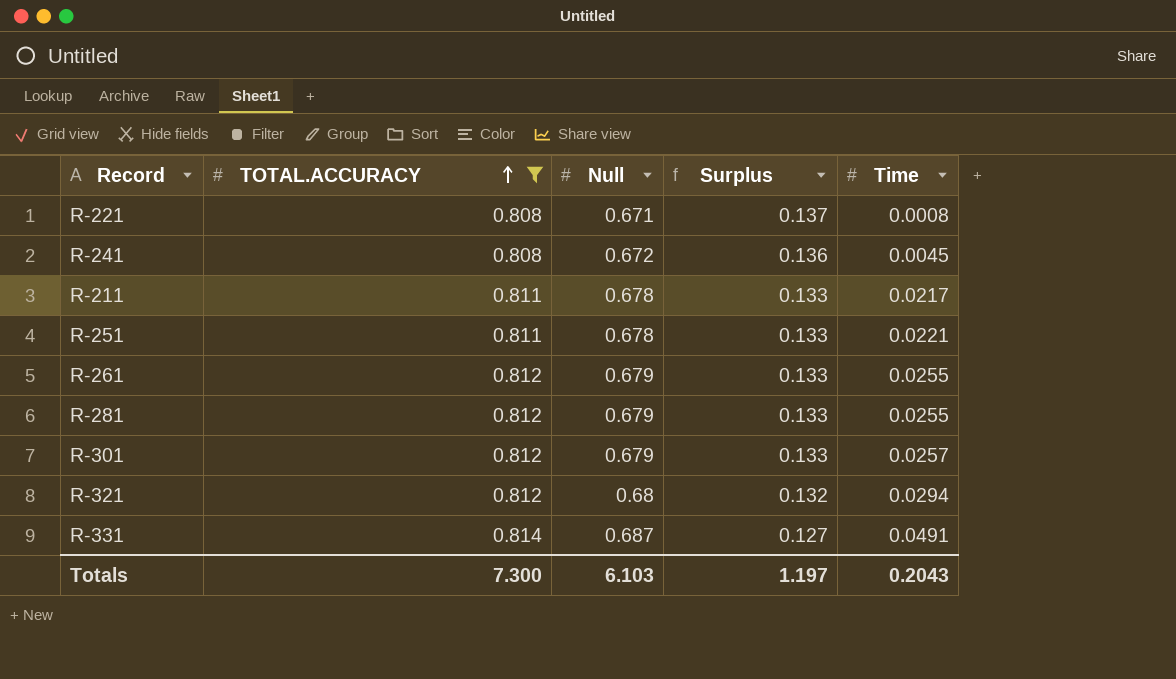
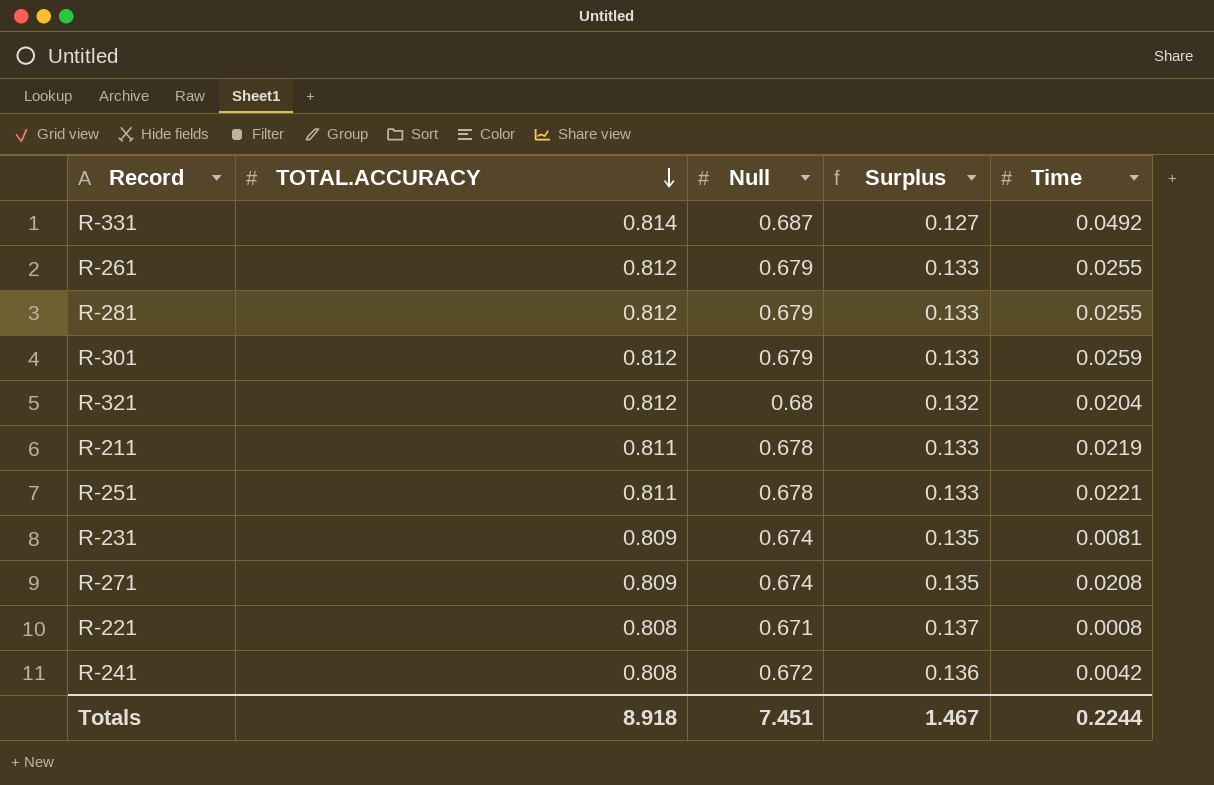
filter: TOTAL.ACCURACY != 0.809 -> none
row order: TOTAL.ACCURACY ascending -> TOTAL.ACCURACY descending
R-331 | Time: 0.0491 -> 0.0492
R-301 | Time: 0.0257 -> 0.0259
R-321 | Time: 0.0294 -> 0.0204
R-211 | Time: 0.0217 -> 0.0219
R-241 | Time: 0.0045 -> 0.0042
Totals | TOTAL.ACCURACY: 7.300 -> 8.918
Totals | Null: 6.103 -> 7.451
Totals | Surplus: 1.197 -> 1.467
Totals | Time: 0.2043 -> 0.2244

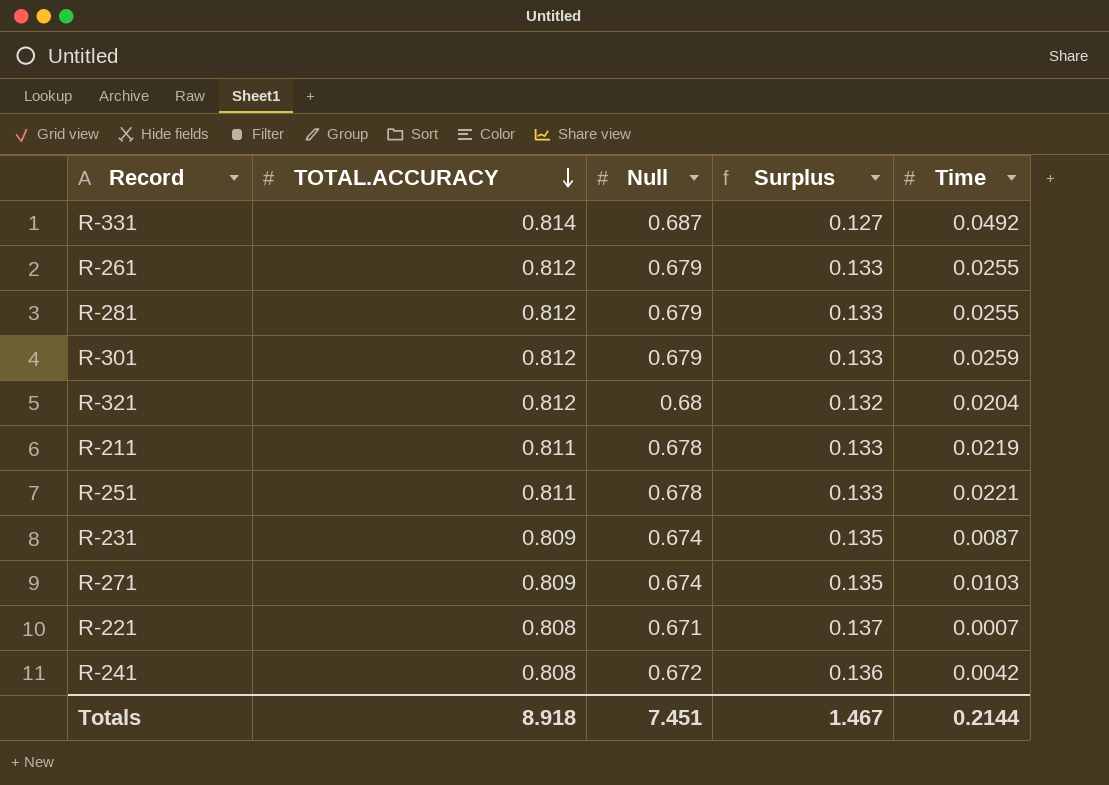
R-231 | Time: 0.0081 -> 0.0087
R-271 | Time: 0.0208 -> 0.0103
R-221 | Time: 0.0008 -> 0.0007
Totals | Time: 0.2244 -> 0.2144

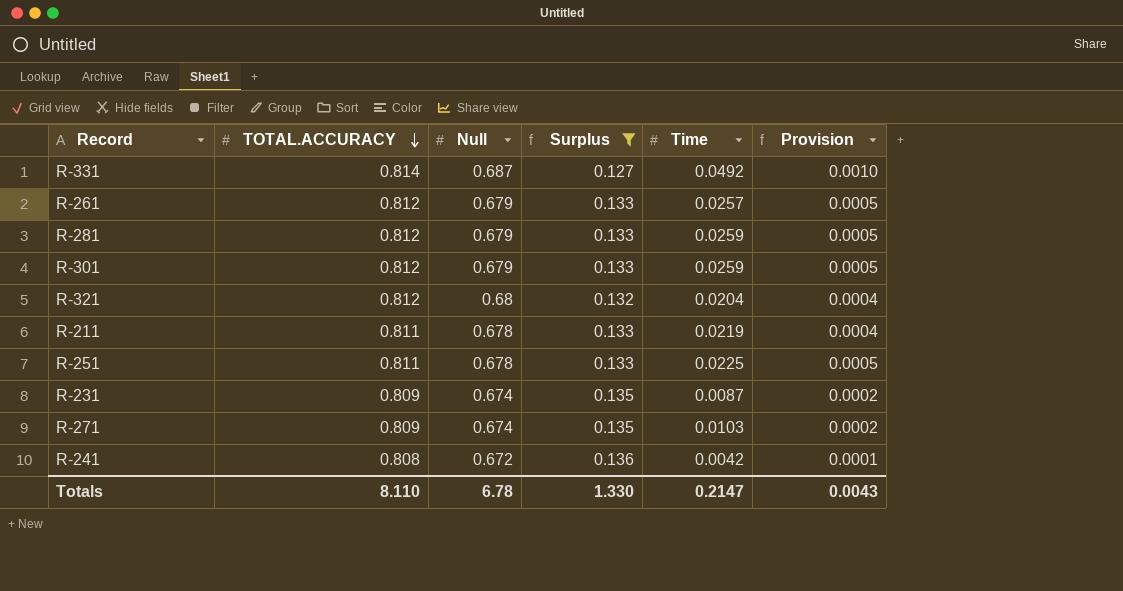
filter: none -> Surplus != 0.137
column Provision | formula: none -> [Time] * 0.02
R-261 | Time: 0.0255 -> 0.0257
R-281 | Time: 0.0255 -> 0.0259
R-251 | Time: 0.0221 -> 0.0225
Totals | TOTAL.ACCURACY: 8.918 -> 8.110
Totals | Null: 7.451 -> 6.78
Totals | Surplus: 1.467 -> 1.330
Totals | Time: 0.2144 -> 0.2147

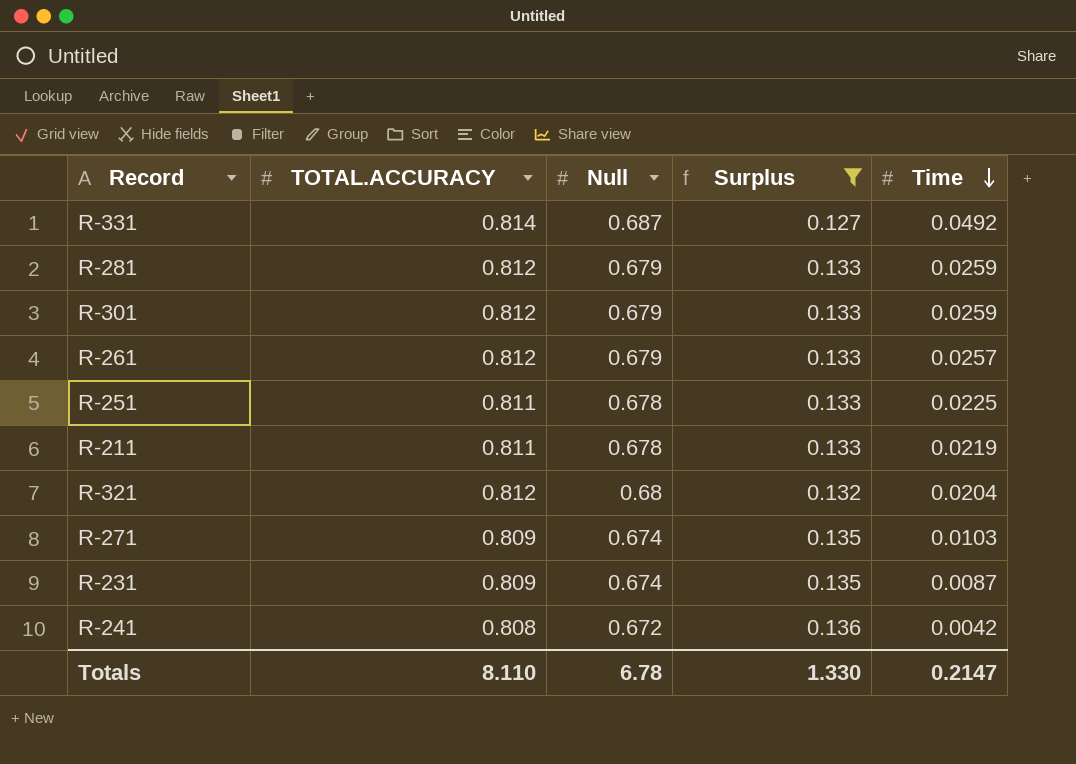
row order: TOTAL.ACCURACY descending -> Time descending
column Provision | formula: [Time] * 0.02 -> none

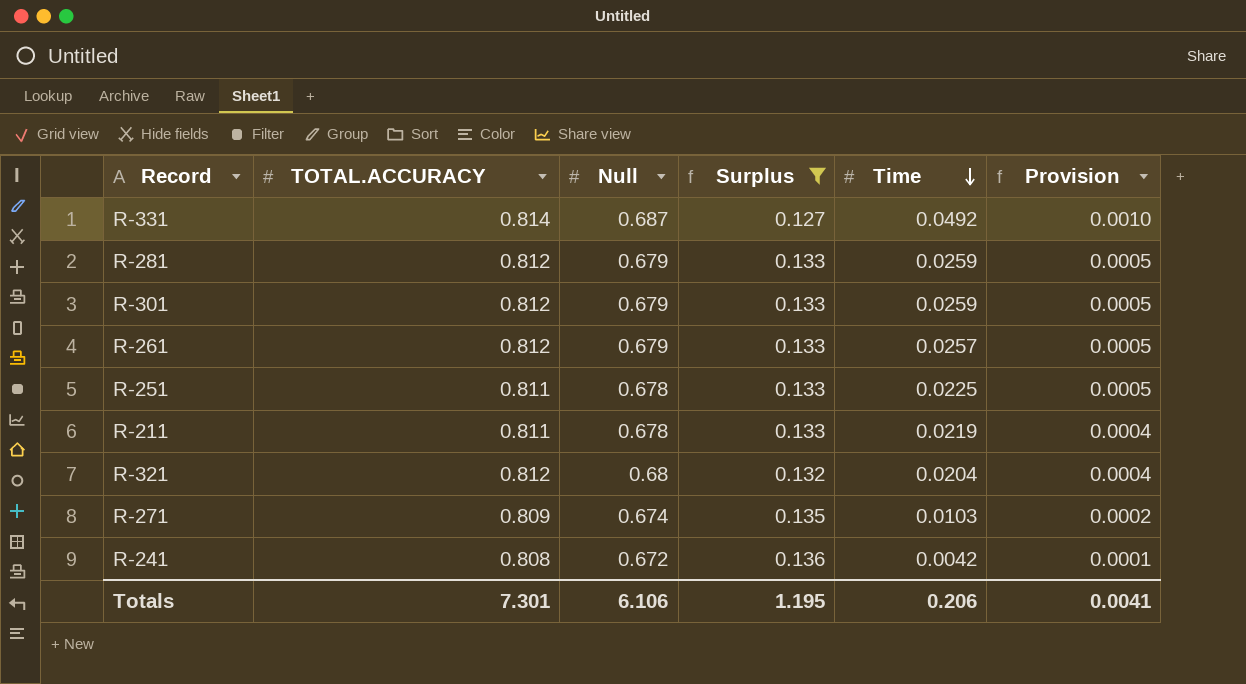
column Provision | formula: none -> [Time] * 0.02
row R-231: 0.809 | 0.674 | 0.135 | 0.0087 -> none
Totals | TOTAL.ACCURACY: 8.110 -> 7.301
Totals | Null: 6.78 -> 6.106
Totals | Surplus: 1.330 -> 1.195
Totals | Time: 0.2147 -> 0.206

